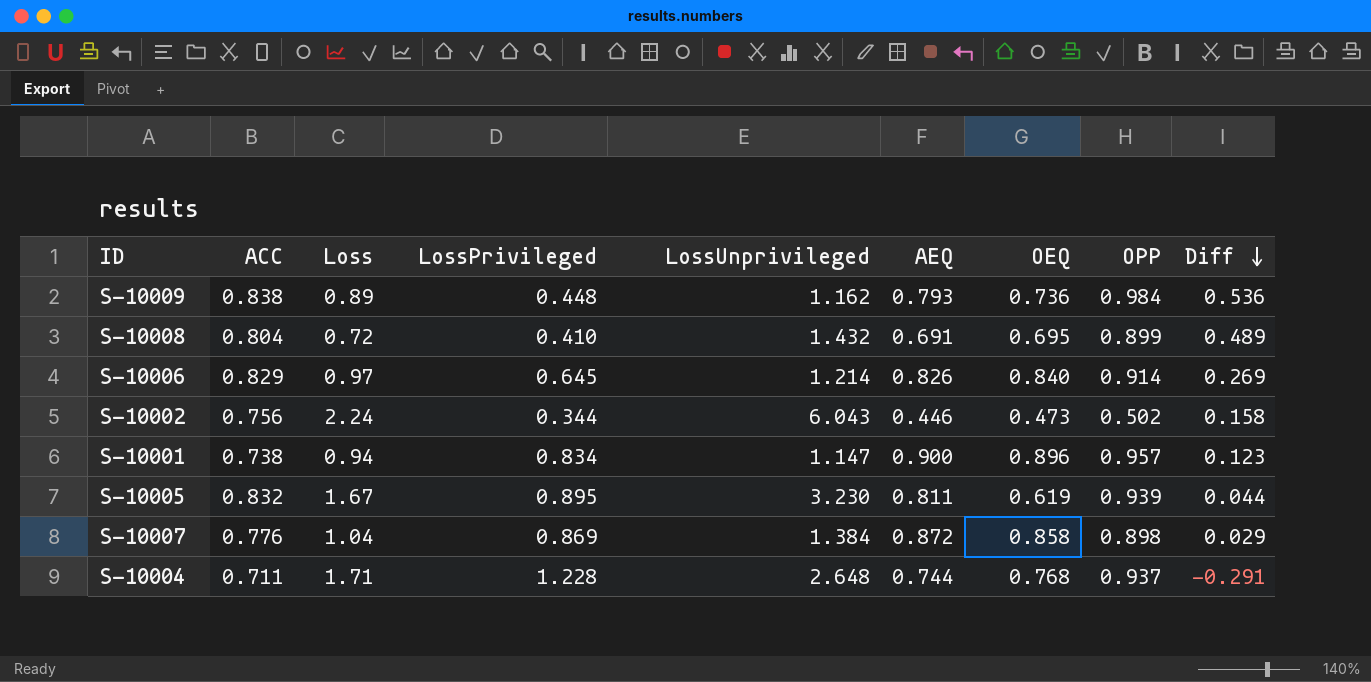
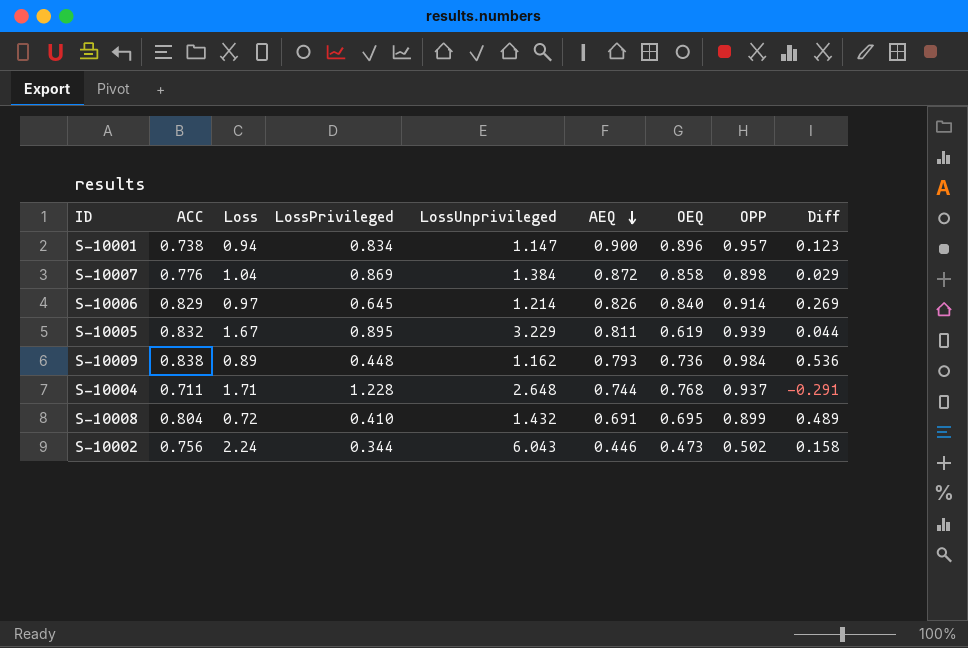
row order: Diff descending -> AEQ descending
S-10005 | LossUnprivileged: 3.230 -> 3.229

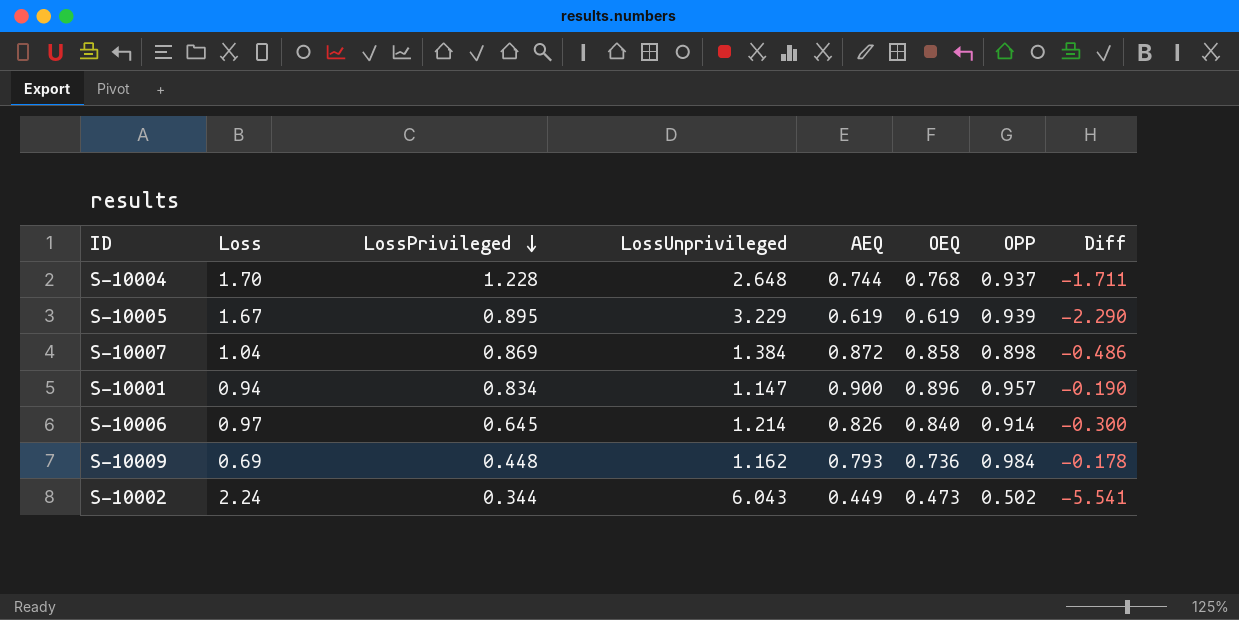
row order: AEQ descending -> LossPrivileged descending
column ACC | position: 2 -> none
column Diff | formula: [OPP] - [LossPrivileged] -> [OPP] - [LossUnprivileged]
row S-10008: 0.804 | 0.72 | 0.410 | 1.432 | 0.691 | 0.695 | 0.899 | 0.489 -> none
S-10004 | Loss: 1.71 -> 1.70
S-10005 | AEQ: 0.811 -> 0.619
S-10009 | Loss: 0.89 -> 0.69
S-10002 | AEQ: 0.446 -> 0.449

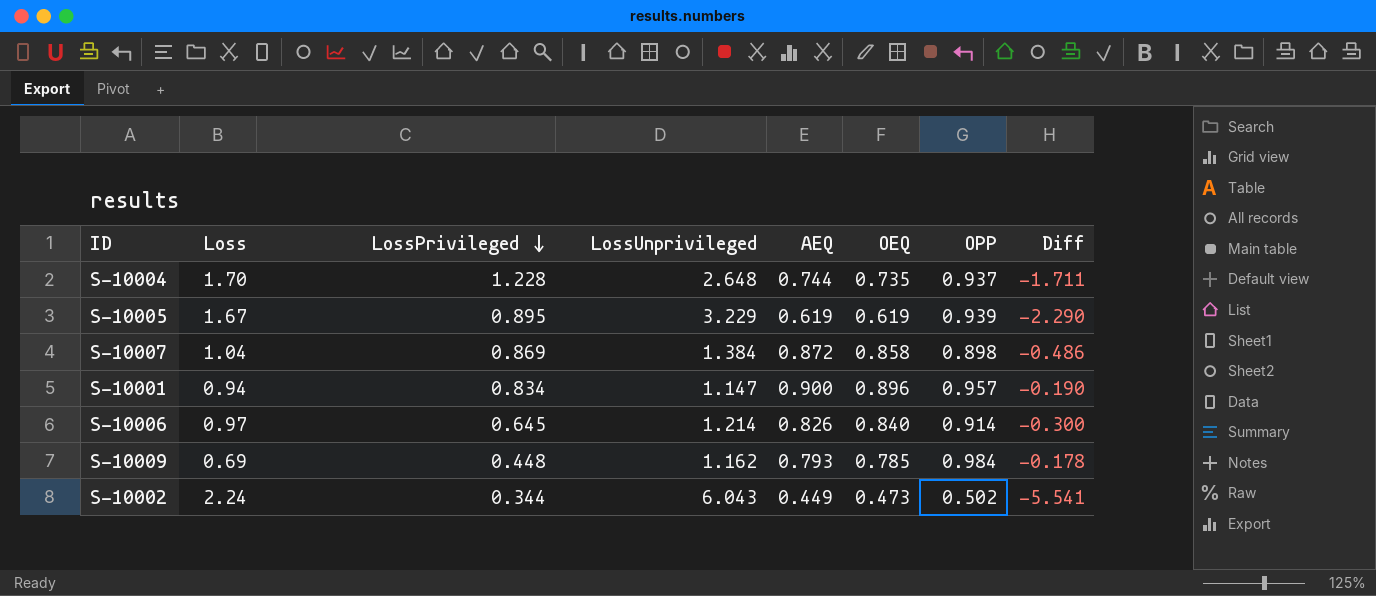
S-10004 | OEQ: 0.768 -> 0.735
S-10009 | OEQ: 0.736 -> 0.785

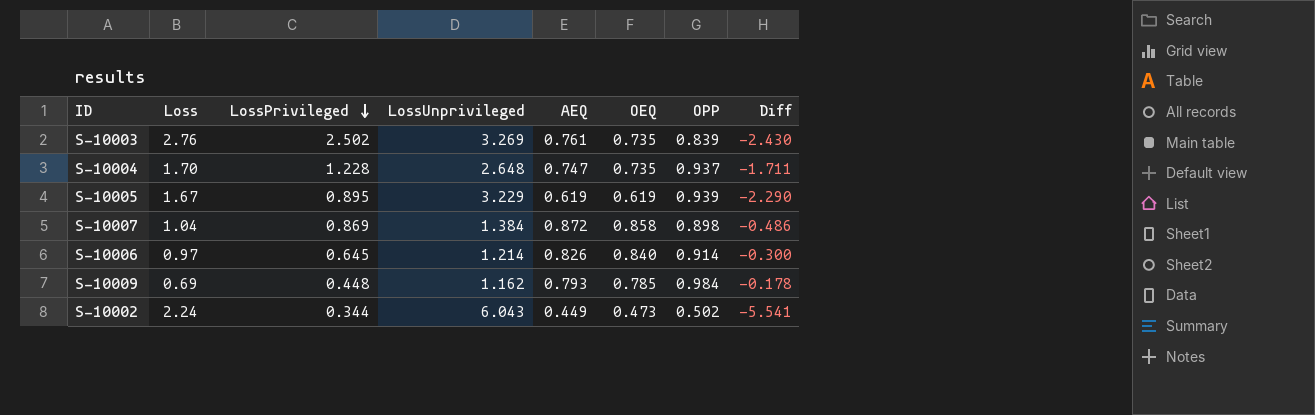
row S-10001: 0.94 | 0.834 | 1.147 | 0.900 | 0.896 | 0.957 | -0.190 -> none
row S-10003: none -> 2.76 | 2.502 | 3.269 | 0.761 | 0.735 | 0.839 | -2.430
S-10004 | AEQ: 0.744 -> 0.747

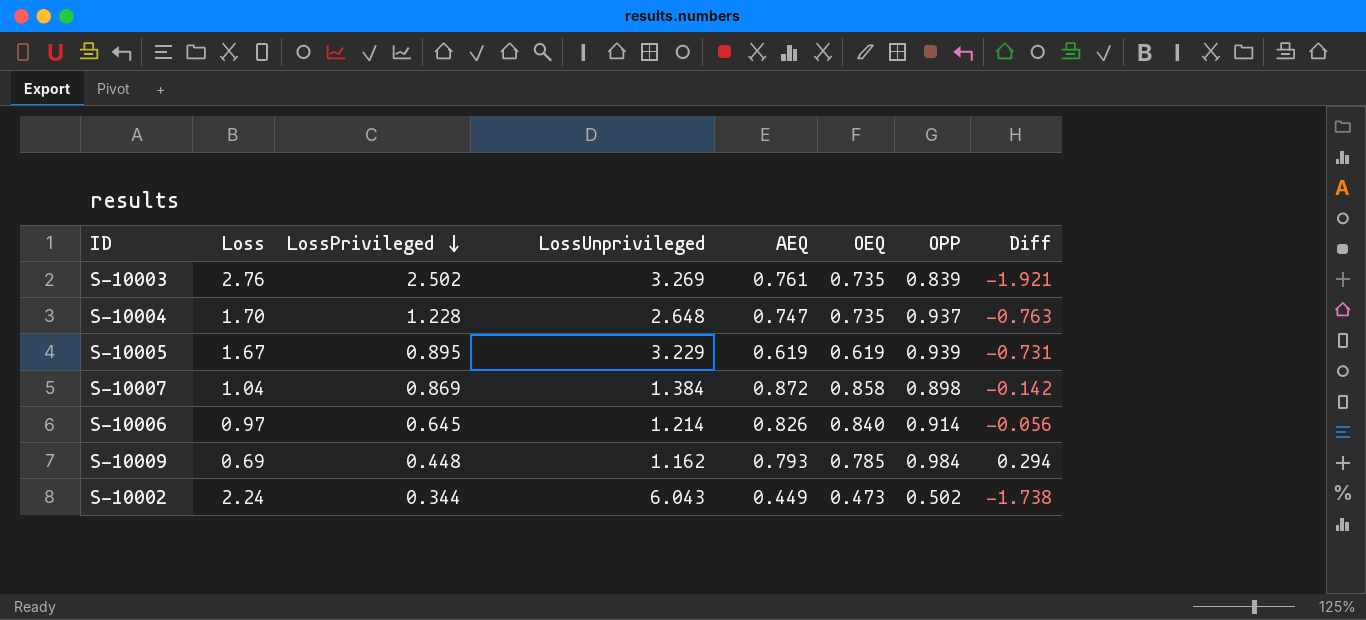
column Diff | formula: [OPP] - [LossUnprivileged] -> [OPP] - [Loss]

